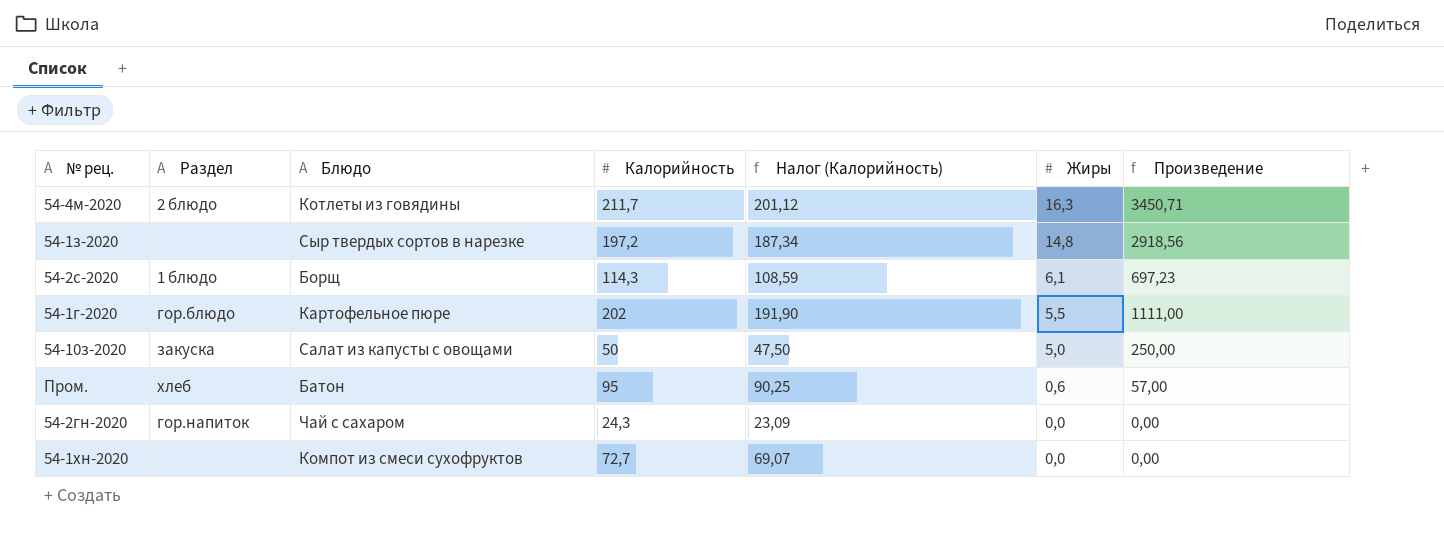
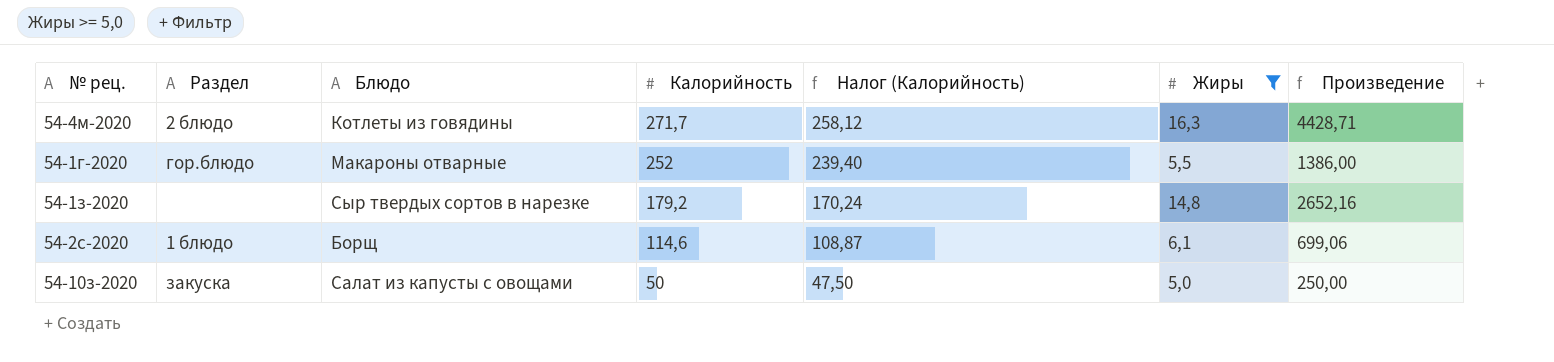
filter: none -> Жиры >= 5,0
row order: Жиры descending -> Калорийность descending
54-4м-2020 | Калорийность: 211,7 -> 271,7
54-4м-2020 | Налог (Калорийность): 201,12 -> 258,12
54-4м-2020 | Произведение: 3450,71 -> 4428,71
54-1г-2020 | Блюдо: Картофельное пюре -> Макароны отварные
54-1г-2020 | Калорийность: 202 -> 252
54-1г-2020 | Налог (Калорийность): 191,90 -> 239,40
54-1г-2020 | Произведение: 1111,00 -> 1386,00
54-1з-2020 | Калорийность: 197,2 -> 179,2
54-1з-2020 | Налог (Калорийность): 187,34 -> 170,24
54-1з-2020 | Произведение: 2918,56 -> 2652,16
54-2с-2020 | Калорийность: 114,3 -> 114,6
54-2с-2020 | Налог (Калорийность): 108,59 -> 108,87
54-2с-2020 | Произведение: 697,23 -> 699,06

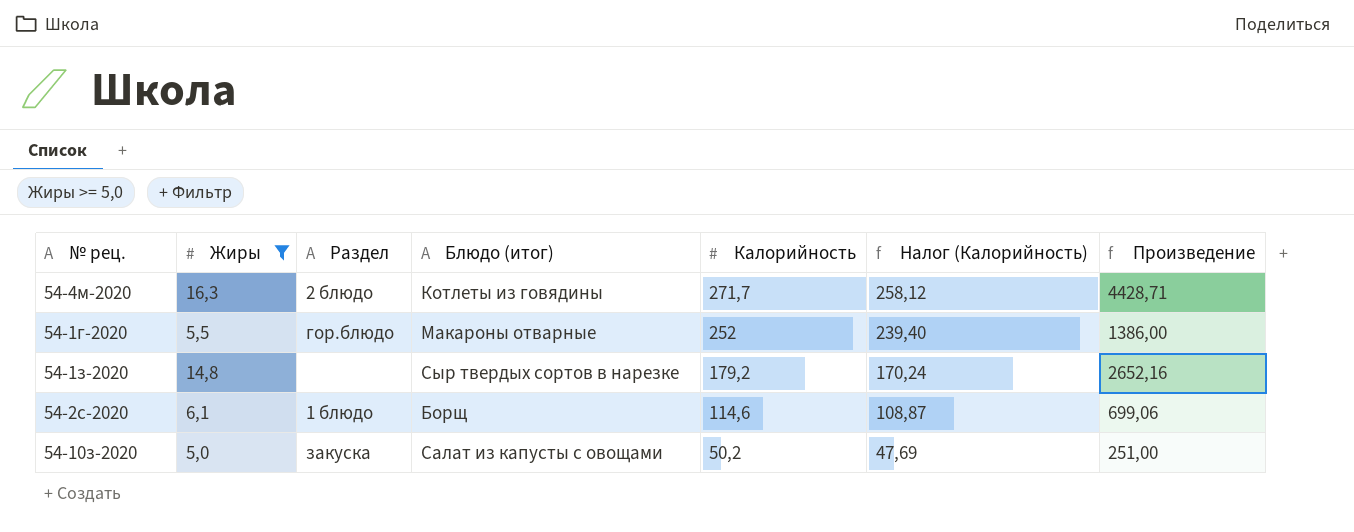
column Жиры | position: 6 -> 2
column name: Блюдо -> Блюдо (итог)
54-10з-2020 | Калорийность: 50 -> 50,2
54-10з-2020 | Налог (Калорийность): 47,50 -> 47,69
54-10з-2020 | Произведение: 250,00 -> 251,00

